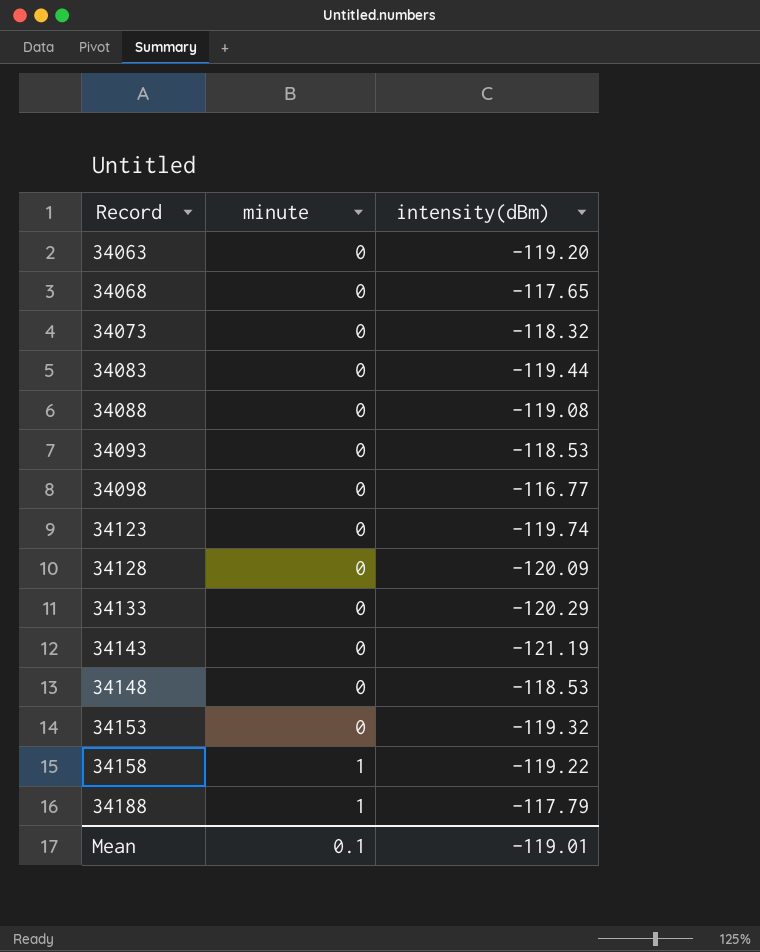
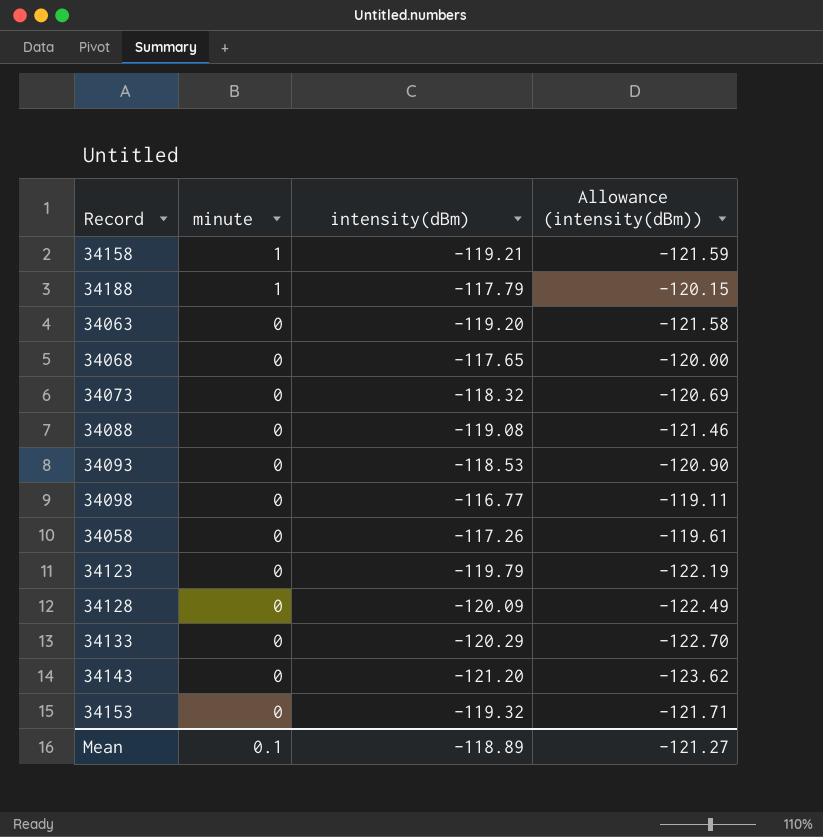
row order: Record ascending -> minute descending
column Allowance (intensity(dBm)) | formula: none -> [intensity(dBm)] * 1.02
row 34083: 0 | -119.44 -> none
row 34148: 0 | -118.53 -> none
34158 | intensity(dBm): -119.22 -> -119.21
row 34058: none -> 0 | -117.26 | -119.61
34123 | intensity(dBm): -119.74 -> -119.79
34143 | intensity(dBm): -121.19 -> -121.20
Mean | intensity(dBm): -119.01 -> -118.89

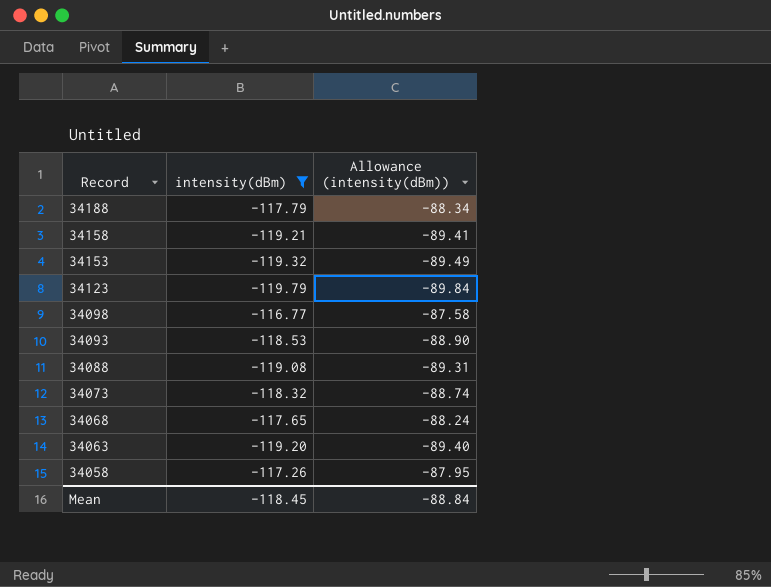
filter: none -> intensity(dBm) >= -119.79
row order: minute descending -> Record descending
column minute | position: 2 -> none
column Allowance (intensity(dBm)) | formula: [intensity(dBm)] * 1.02 -> [intensity(dBm)] * 0.75
Mean | intensity(dBm): -118.89 -> -118.45
Mean | Allowance (intensity(dBm)): -121.27 -> -88.84

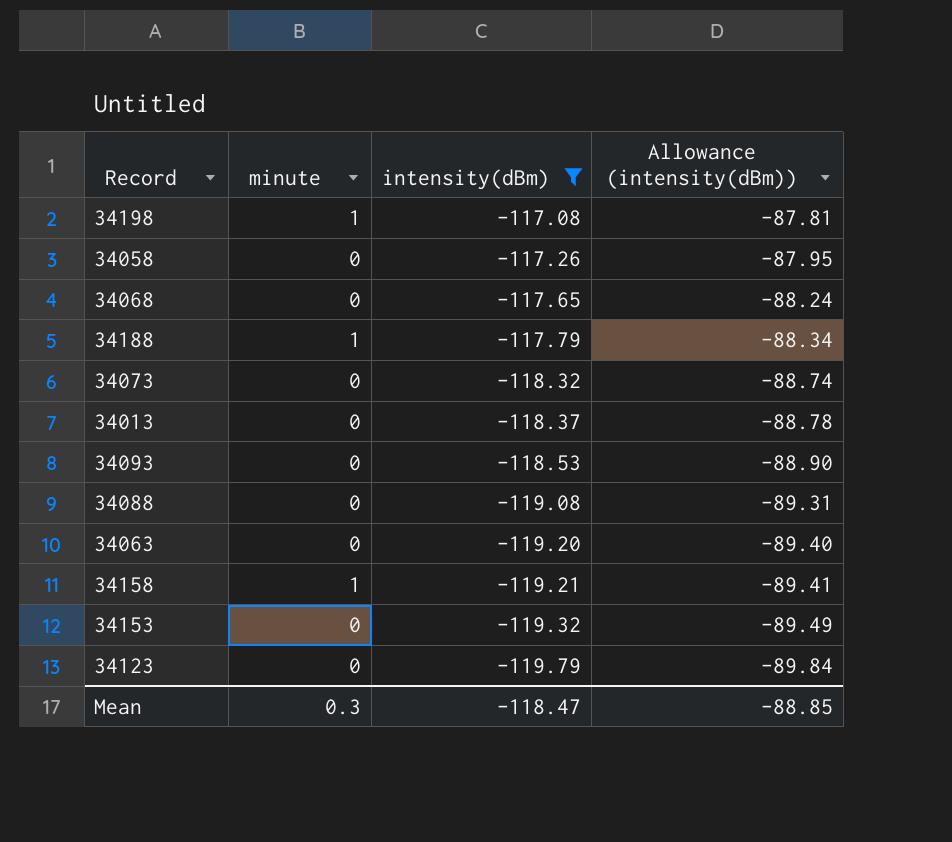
row order: Record descending -> intensity(dBm) descending
column minute | position: none -> 2
row 34098: -116.77 | -87.58 -> none
row 34198: none -> 1 | -117.08 | -87.81
row 34013: none -> 0 | -118.37 | -88.78
Mean | intensity(dBm): -118.45 -> -118.47
Mean | Allowance (intensity(dBm)): -88.84 -> -88.85

